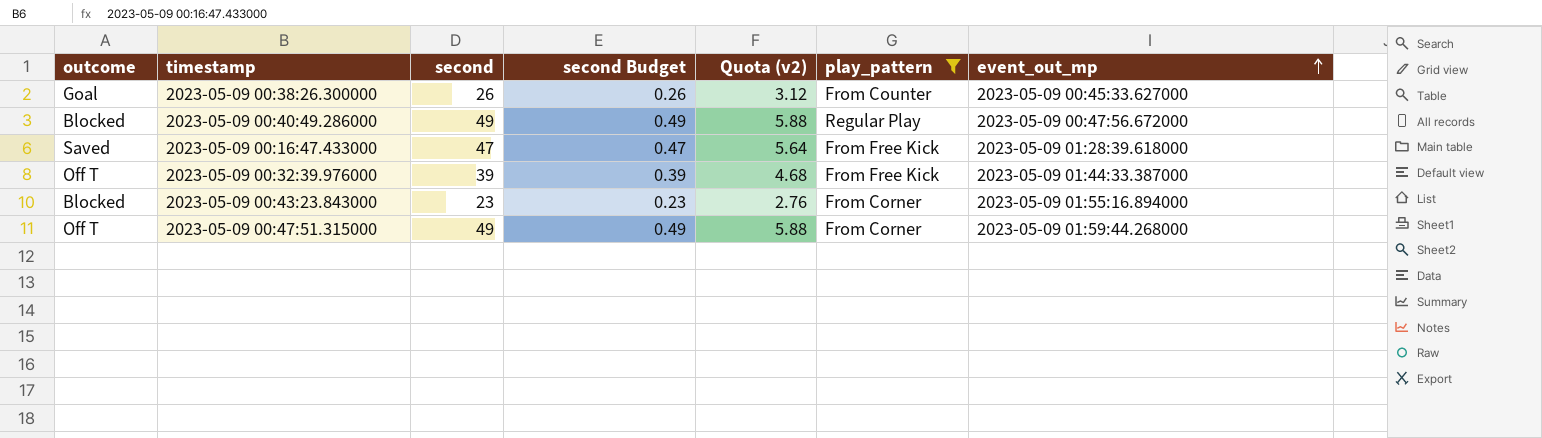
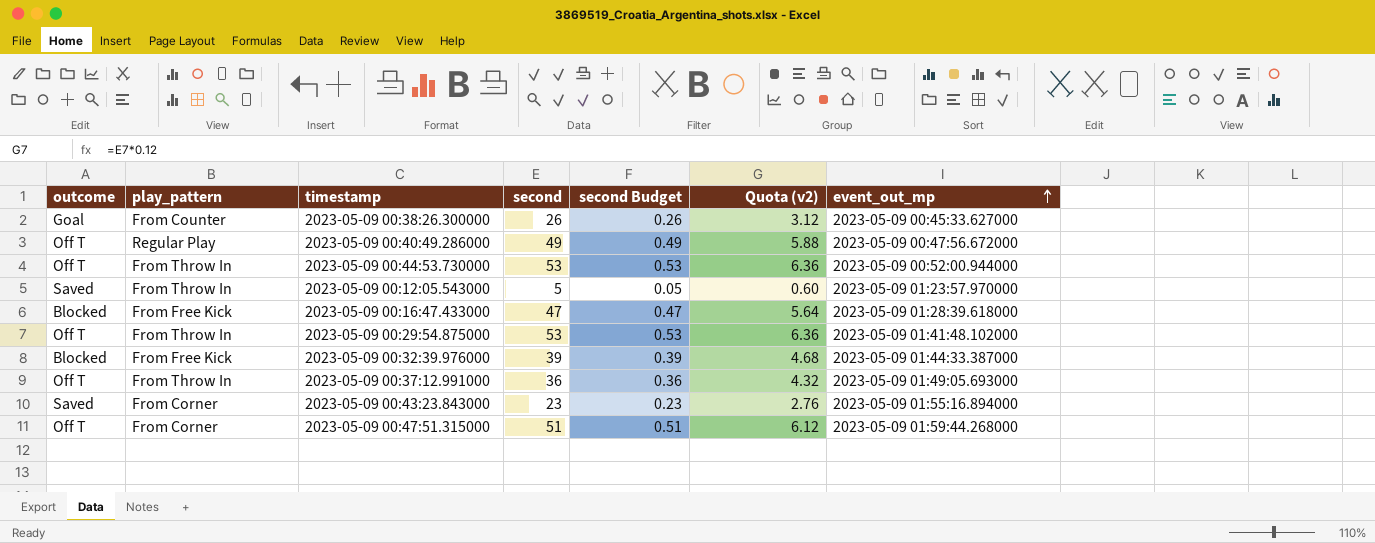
filter: play_pattern != From Throw In -> none
column play_pattern | position: 6 -> 2
2023-05-09 00:40:49.286000 | outcome: Blocked -> Off T
2023-05-09 00:16:47.433000 | outcome: Saved -> Blocked
2023-05-09 00:32:39.976000 | outcome: Off T -> Blocked
2023-05-09 00:43:23.843000 | outcome: Blocked -> Saved
2023-05-09 00:47:51.315000 | second: 49 -> 51
2023-05-09 00:47:51.315000 | second Budget: 0.49 -> 0.51
2023-05-09 00:47:51.315000 | Quota (v2): 5.88 -> 6.12

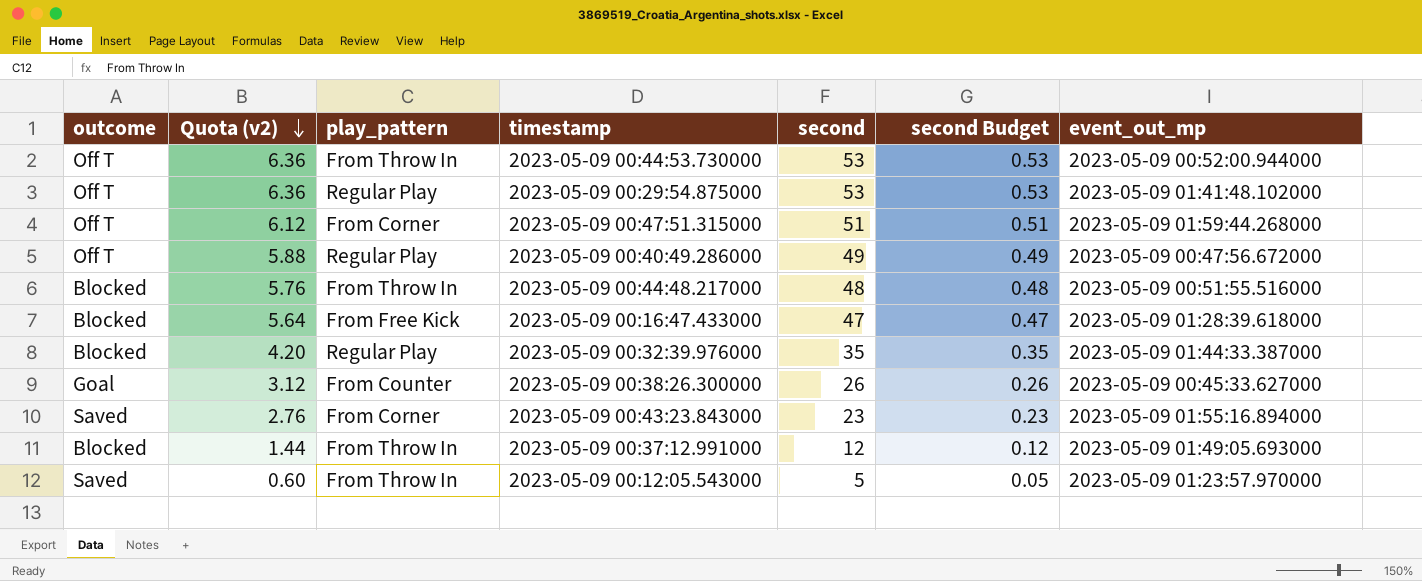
row order: event_out_mp ascending -> Quota (v2) descending
column Quota (v2) | position: 6 -> 2
2023-05-09 00:29:54.875000 | play_pattern: From Throw In -> Regular Play
row 2023-05-09 00:44:48.217000: none -> Blocked | 5.76 | From Throw In | 48 | 0.48 | 2023-05-09 00:51:55.516000
2023-05-09 00:32:39.976000 | Quota (v2): 4.68 -> 4.20
2023-05-09 00:32:39.976000 | play_pattern: From Free Kick -> Regular Play
2023-05-09 00:32:39.976000 | second: 39 -> 35
2023-05-09 00:32:39.976000 | second Budget: 0.39 -> 0.35
2023-05-09 00:37:12.991000 | outcome: Off T -> Blocked
2023-05-09 00:37:12.991000 | Quota (v2): 4.32 -> 1.44
2023-05-09 00:37:12.991000 | second: 36 -> 12
2023-05-09 00:37:12.991000 | second Budget: 0.36 -> 0.12

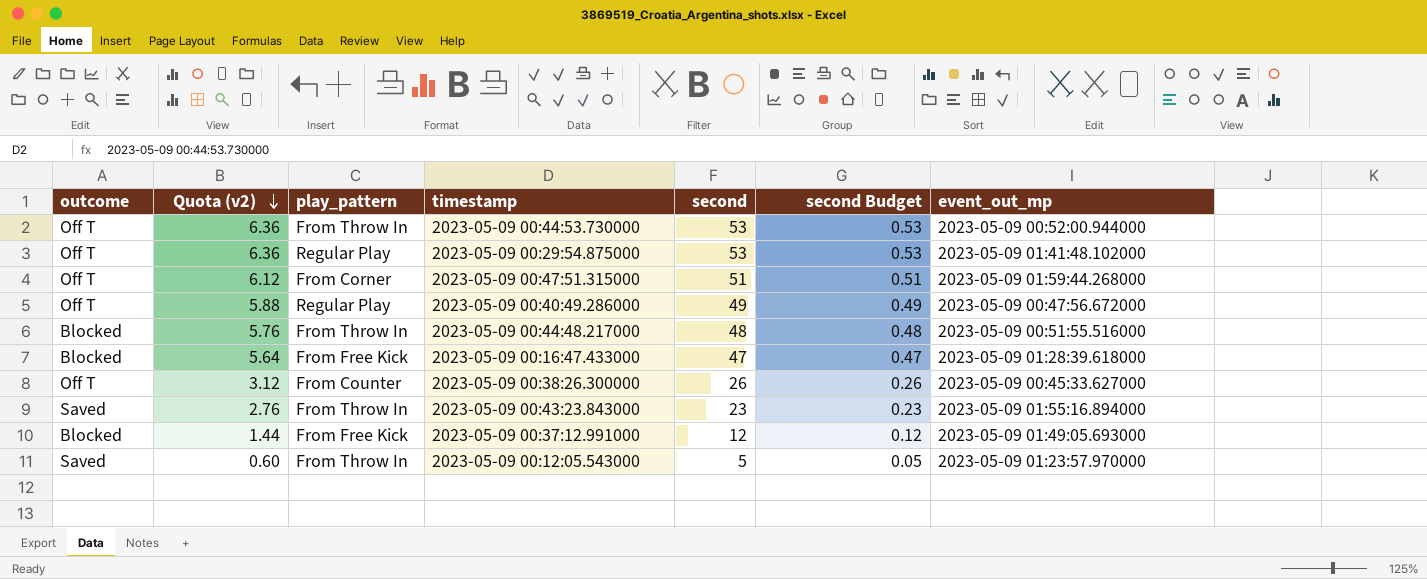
row 2023-05-09 00:32:39.976000: Blocked | 4.20 | Regular Play | 35 | 0.35 | 2023-05-09 01:44:33.387000 -> none
2023-05-09 00:38:26.300000 | outcome: Goal -> Off T
2023-05-09 00:43:23.843000 | play_pattern: From Corner -> From Throw In
2023-05-09 00:37:12.991000 | play_pattern: From Throw In -> From Free Kick

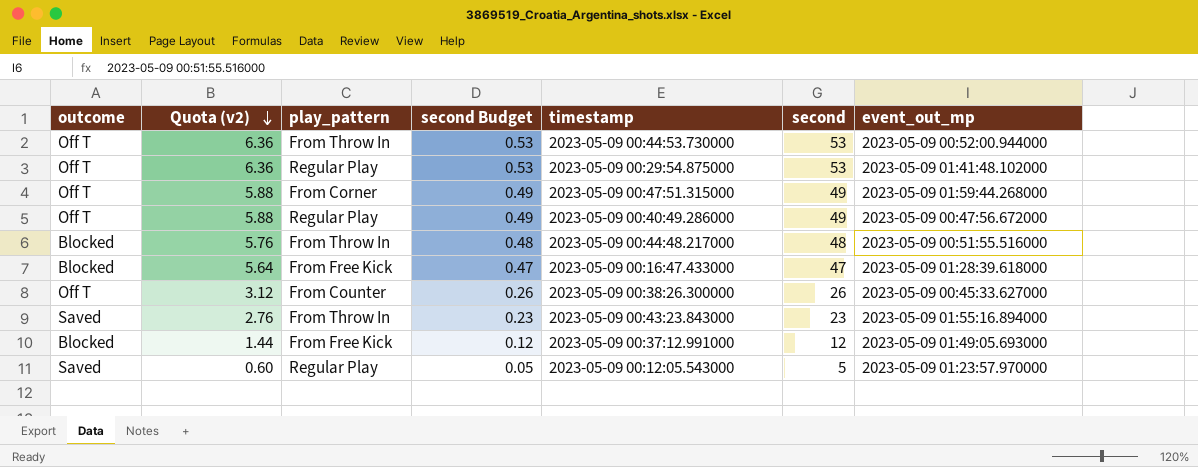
column second Budget | position: 6 -> 4
2023-05-09 00:47:51.315000 | Quota (v2): 6.12 -> 5.88
2023-05-09 00:47:51.315000 | second Budget: 0.51 -> 0.49
2023-05-09 00:47:51.315000 | second: 51 -> 49
2023-05-09 00:12:05.543000 | play_pattern: From Throw In -> Regular Play

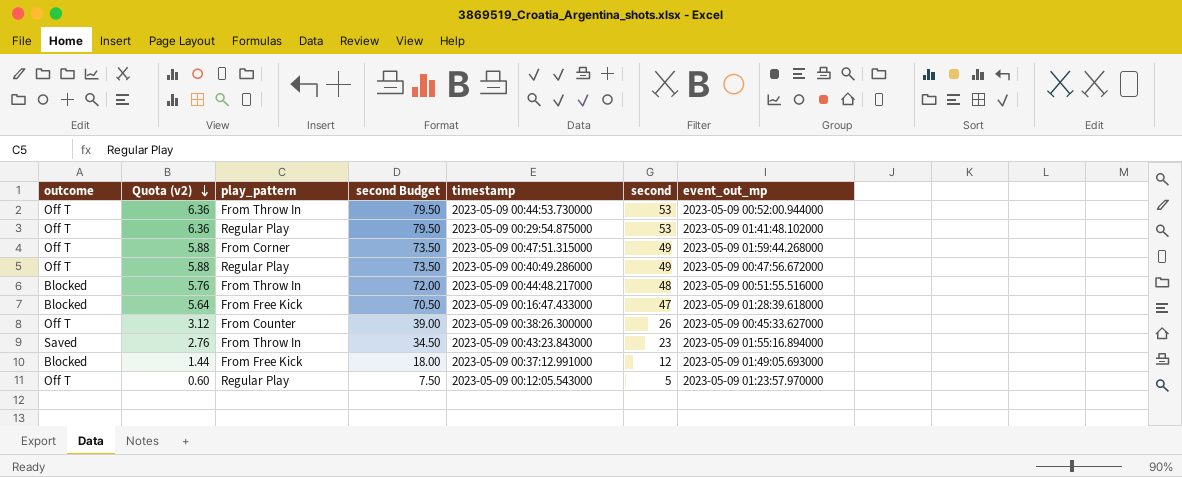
column second Budget | formula: [second] * 0.01 -> [second] * 1.5
2023-05-09 00:12:05.543000 | outcome: Saved -> Off T

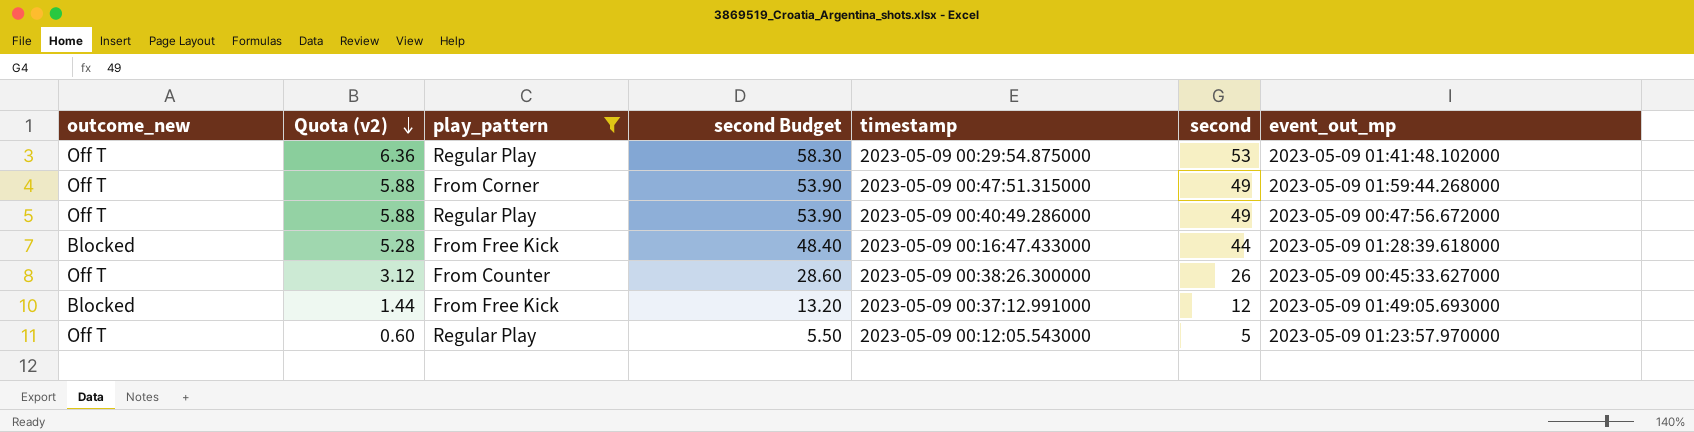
filter: none -> play_pattern != From Throw In
column name: outcome -> outcome_new
column second Budget | formula: [second] * 1.5 -> [second] * 1.1
2023-05-09 00:16:47.433000 | Quota (v2): 5.64 -> 5.28
2023-05-09 00:16:47.433000 | second: 47 -> 44

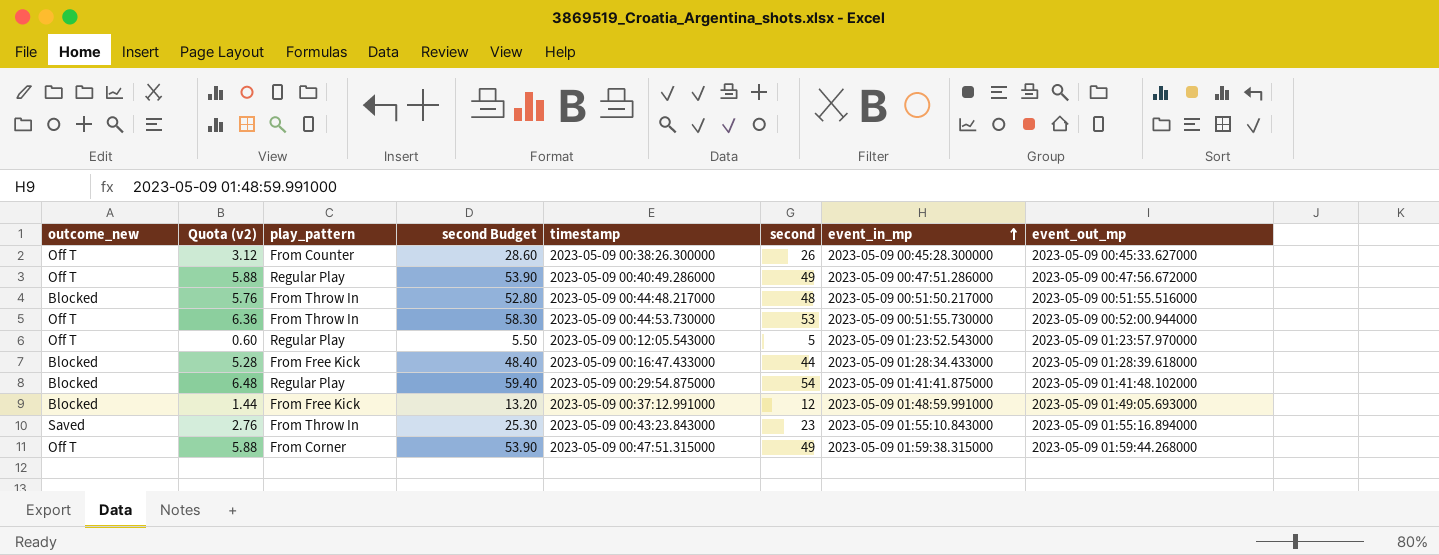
filter: play_pattern != From Throw In -> none
row order: Quota (v2) descending -> event_in_mp ascending
column event_in_mp | position: none -> 7
2023-05-09 00:29:54.875000 | outcome_new: Off T -> Blocked
2023-05-09 00:29:54.875000 | Quota (v2): 6.36 -> 6.48
2023-05-09 00:29:54.875000 | second Budget: 58.30 -> 59.40
2023-05-09 00:29:54.875000 | second: 53 -> 54

